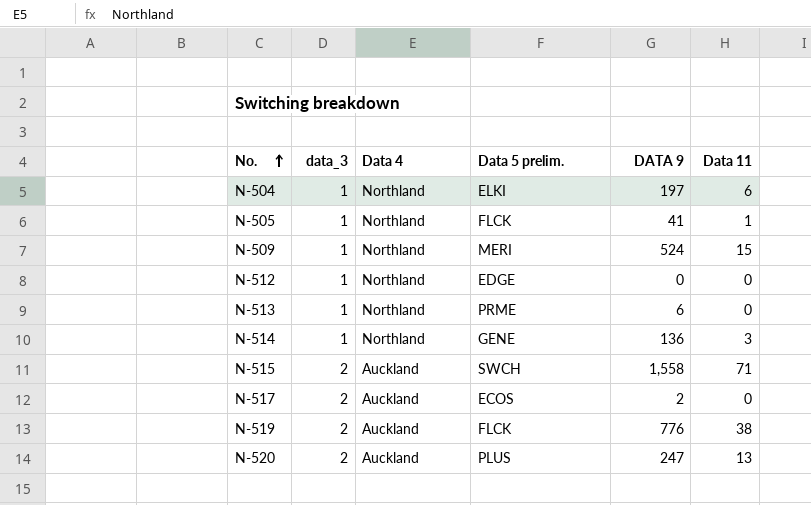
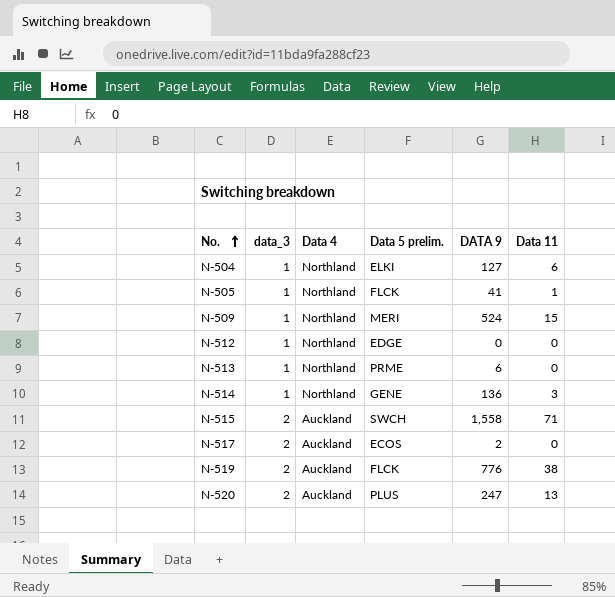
N-504 | DATA 9: 197 -> 127

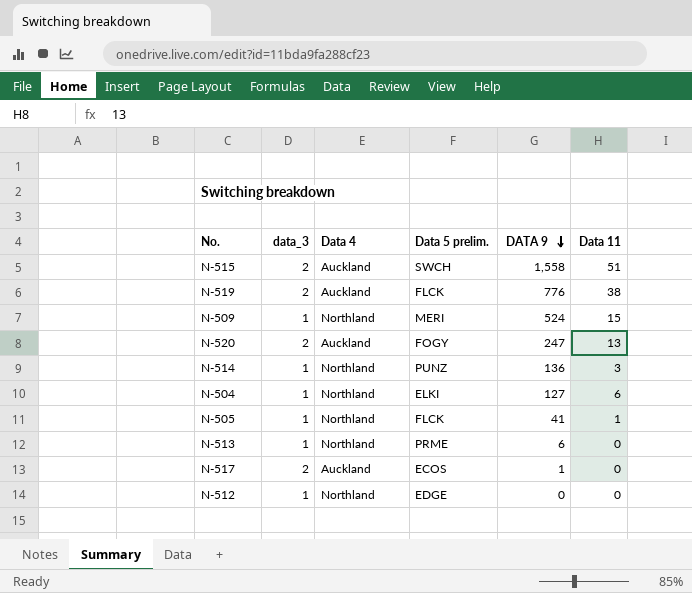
row order: No. ascending -> DATA 9 descending
N-515 | Data 11: 71 -> 51
N-520 | Data 5 prelim.: PLUS -> FOGY
N-514 | Data 5 prelim.: GENE -> PUNZ
N-517 | DATA 9: 2 -> 1

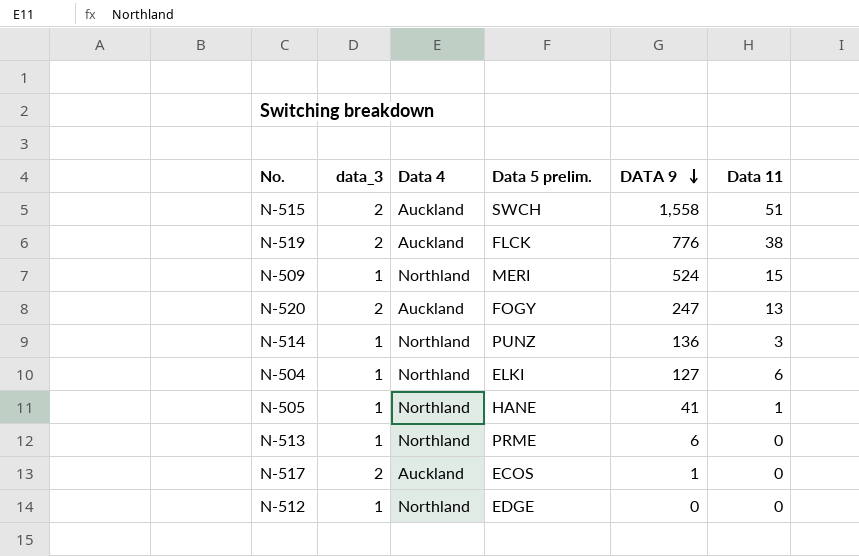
N-505 | Data 5 prelim.: FLCK -> HANE

